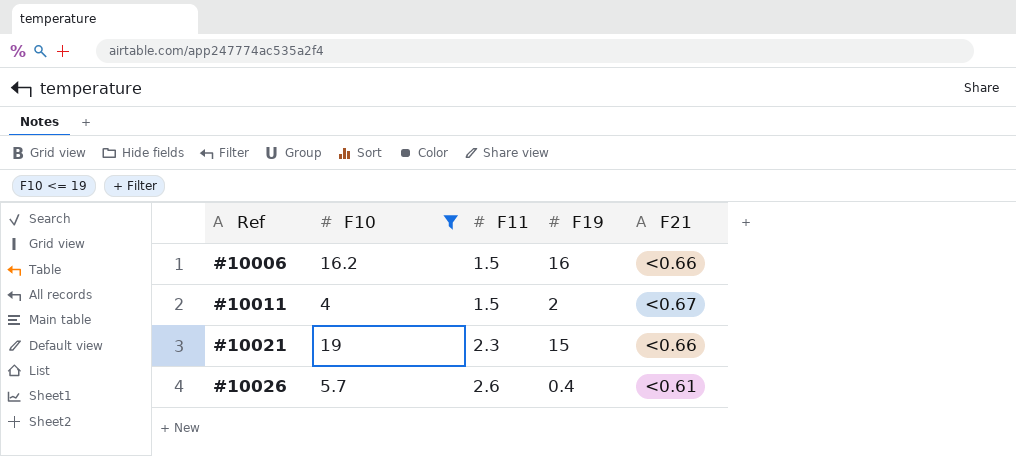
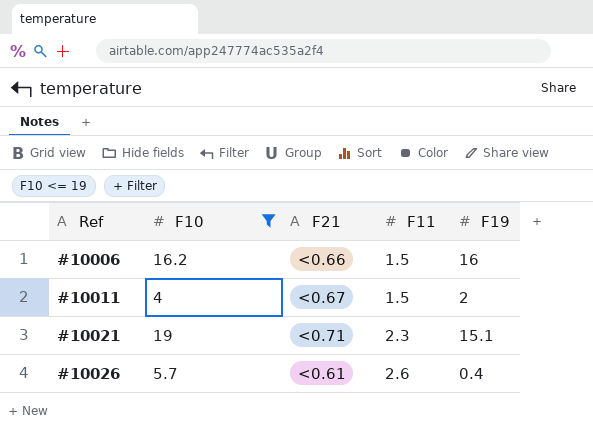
column F21 | position: 5 -> 3
#10021 | F21: <0.66 -> <0.71
#10021 | F19: 15 -> 15.1

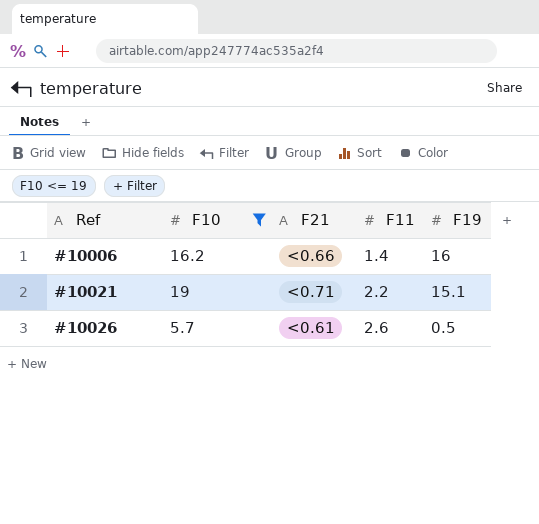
row #10011: 4 | <0.67 | 1.5 | 2 -> none
#10006 | F11: 1.5 -> 1.4
#10021 | F11: 2.3 -> 2.2
#10026 | F19: 0.4 -> 0.5

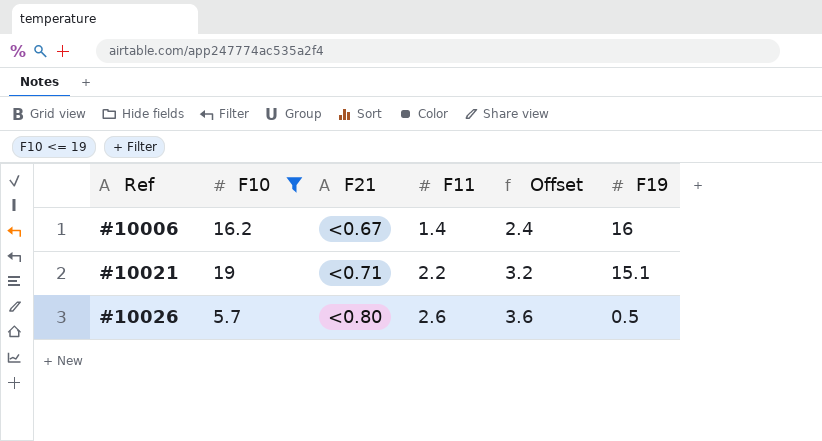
column Offset | formula: none -> [F11] + 1
#10006 | F21: <0.66 -> <0.67
#10026 | F21: <0.61 -> <0.80

